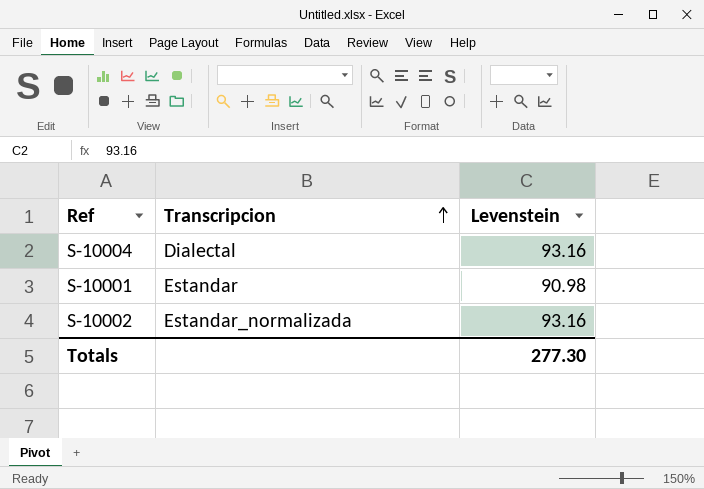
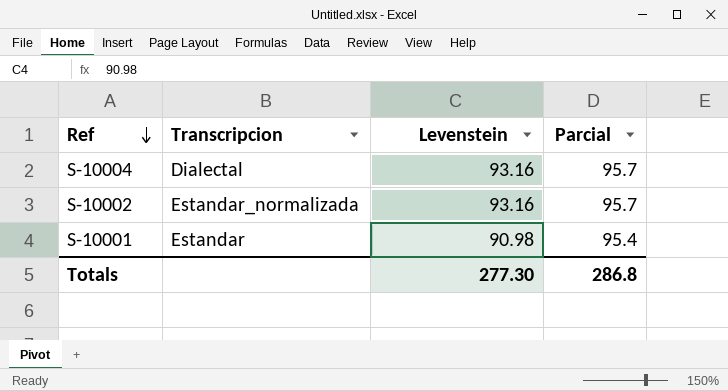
row order: Transcripcion ascending -> Ref descending
column Parcial | position: none -> 4

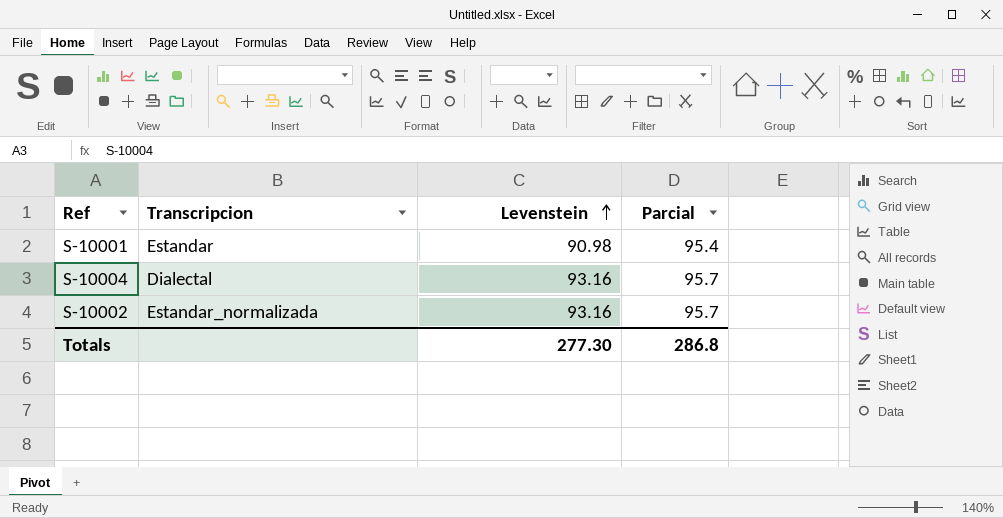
row order: Ref descending -> Levenstein ascending

